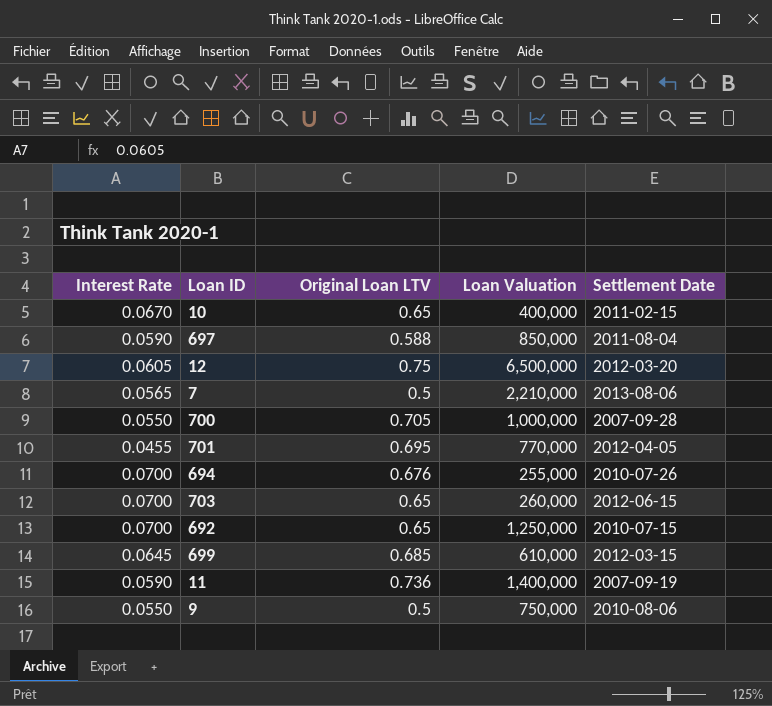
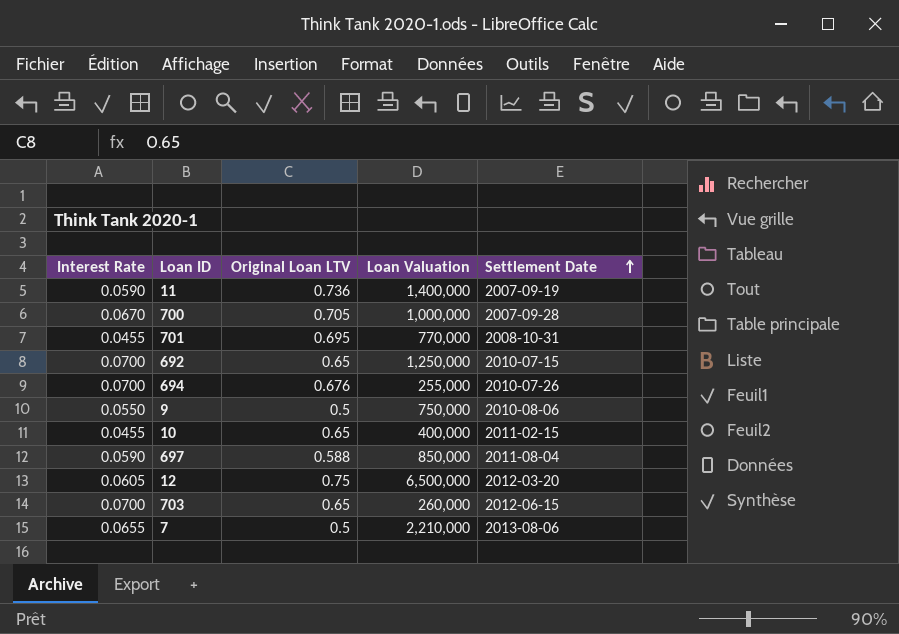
row order: none -> Settlement Date ascending
row 699: 0.0645 | 0.685 | 610,000 | 2012-03-15 -> none
700 | Interest Rate: 0.0550 -> 0.0670
701 | Settlement Date: 2012-04-05 -> 2008-10-31
10 | Interest Rate: 0.0670 -> 0.0455
7 | Interest Rate: 0.0565 -> 0.0655

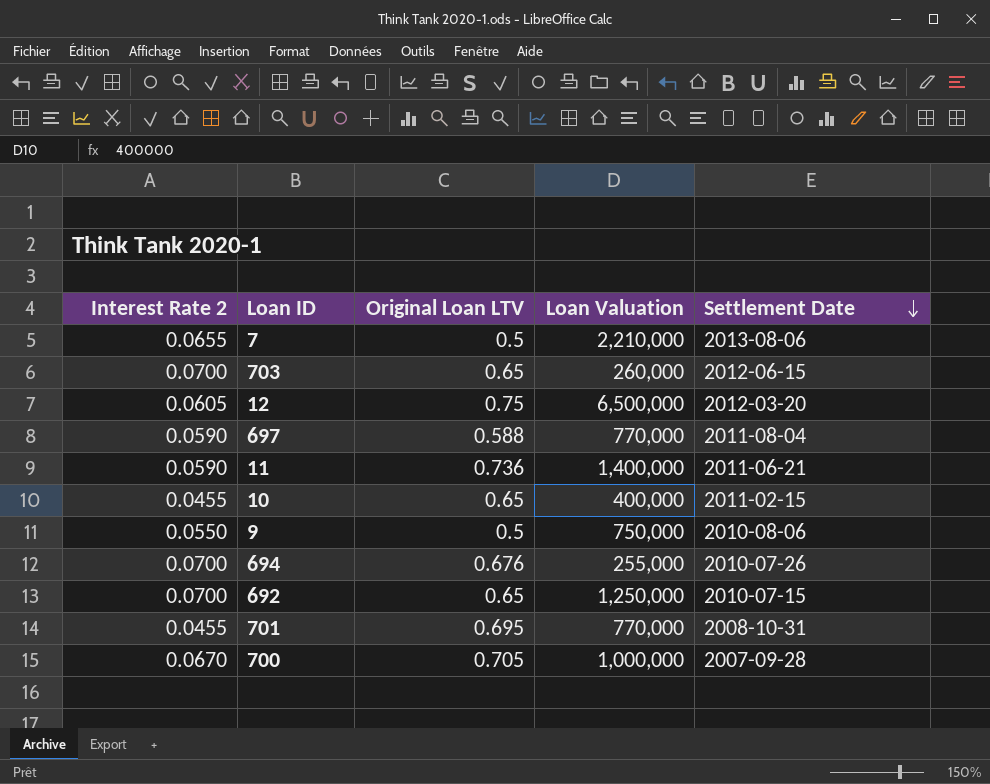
row order: Settlement Date ascending -> Settlement Date descending
column name: Interest Rate -> Interest Rate 2
697 | Loan Valuation: 850,000 -> 770,000
11 | Settlement Date: 2007-09-19 -> 2011-06-21

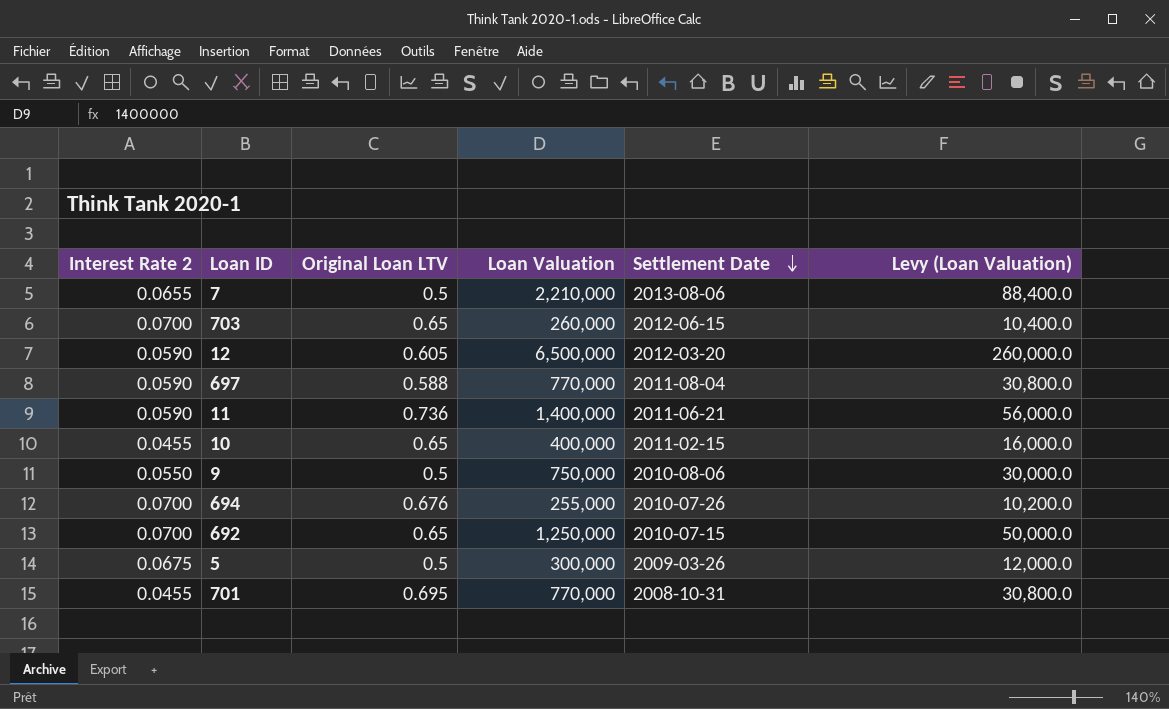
column Levy (Loan Valuation) | formula: none -> [Loan Valuation] * 0.04
row 700: 0.0670 | 0.705 | 1,000,000 | 2007-09-28 -> none
12 | Interest Rate 2: 0.0605 -> 0.0590
12 | Original Loan LTV: 0.75 -> 0.605
row 5: none -> 0.0675 | 0.5 | 300,000 | 2009-03-26 | 12,000.0

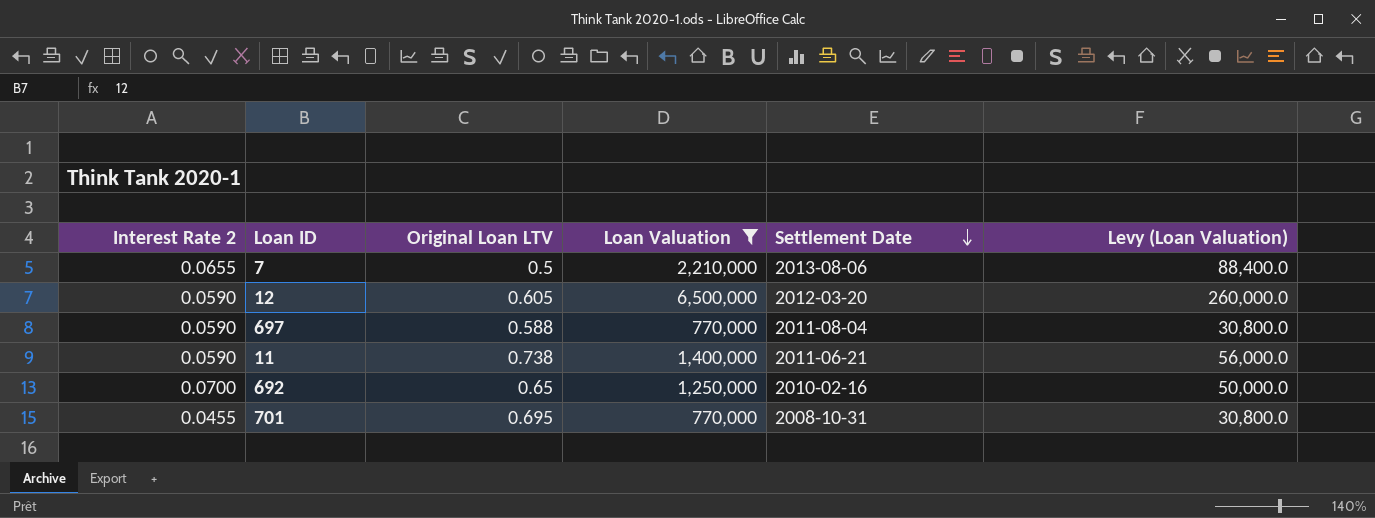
filter: none -> Loan Valuation >= 770,000
11 | Original Loan LTV: 0.736 -> 0.738
692 | Settlement Date: 2010-07-15 -> 2010-02-16

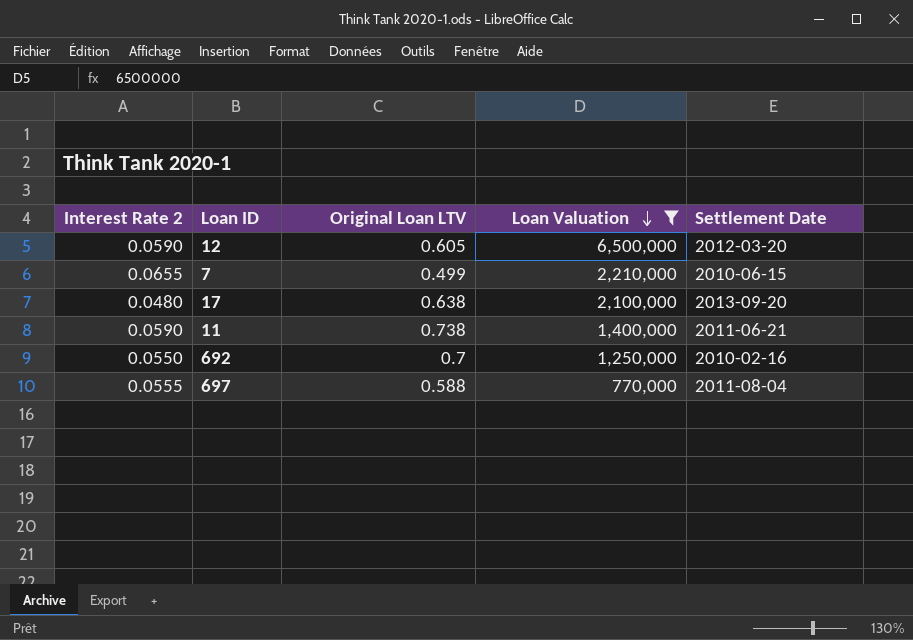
row order: Settlement Date descending -> Loan Valuation descending
column Levy (Loan Valuation) | formula: [Loan Valuation] * 0.04 -> none
row 701: 0.0455 | 0.695 | 770,000 | 2008-10-31 | 30,800.0 -> none
7 | Original Loan LTV: 0.5 -> 0.499
7 | Settlement Date: 2013-08-06 -> 2010-06-15
row 17: none -> 0.0480 | 0.638 | 2,100,000 | 2013-09-20
692 | Interest Rate 2: 0.0700 -> 0.0550
692 | Original Loan LTV: 0.65 -> 0.7
697 | Interest Rate 2: 0.0590 -> 0.0555

